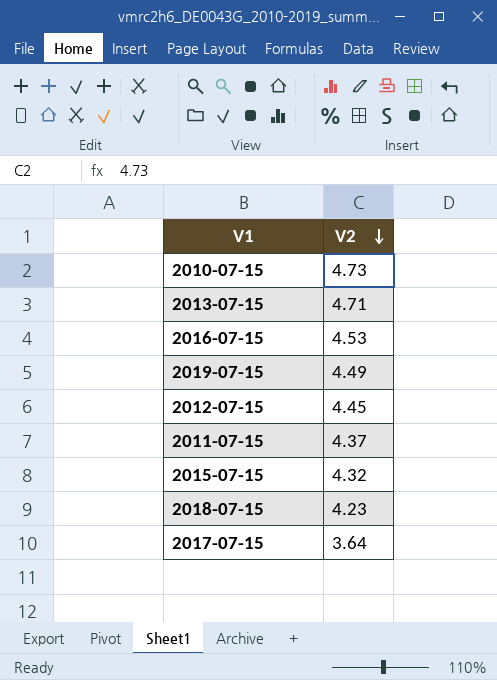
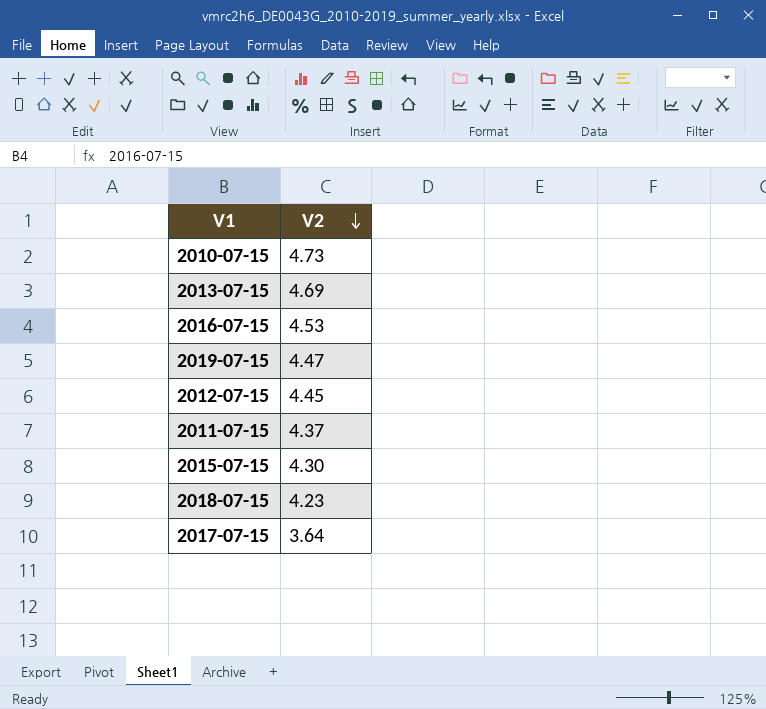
2013-07-15 | V2: 4.71 -> 4.69
2019-07-15 | V2: 4.49 -> 4.47
2015-07-15 | V2: 4.32 -> 4.30

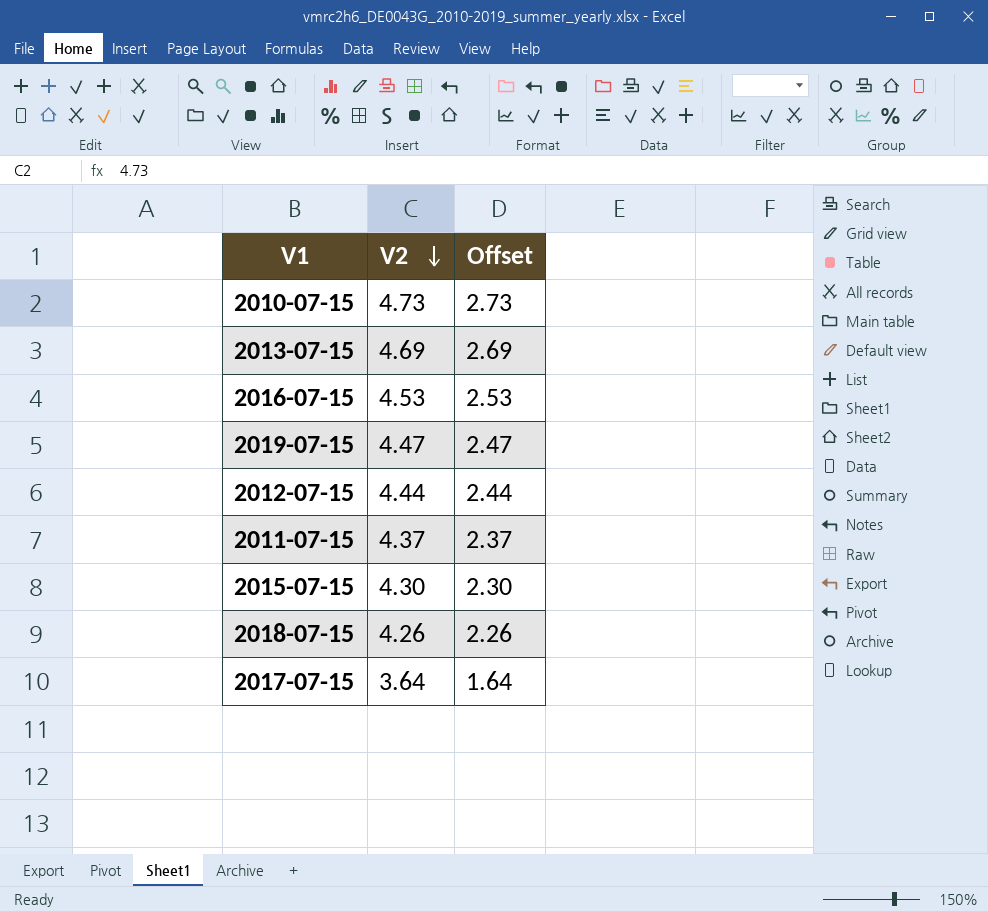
column Offset | formula: none -> [V2] - 2
2012-07-15 | V2: 4.45 -> 4.44
2018-07-15 | V2: 4.23 -> 4.26

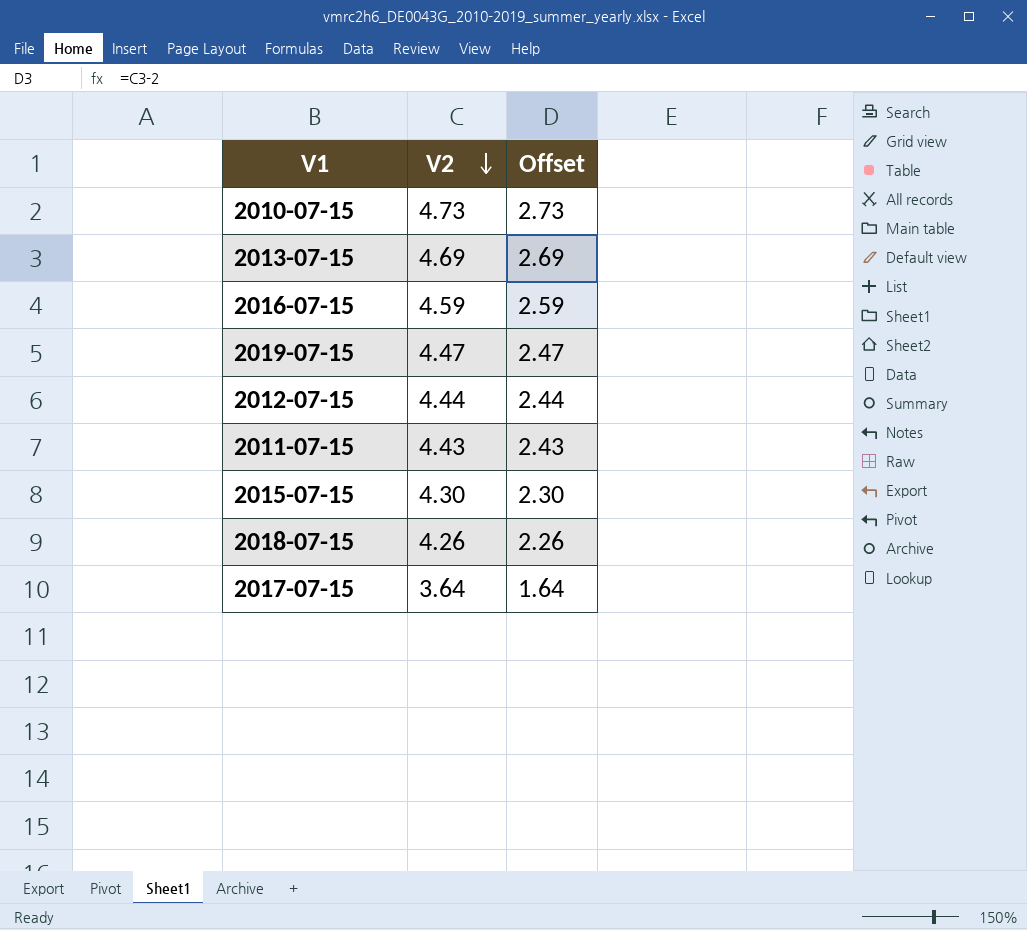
2016-07-15 | V2: 4.53 -> 4.59
2016-07-15 | Offset: 2.53 -> 2.59
2011-07-15 | V2: 4.37 -> 4.43
2011-07-15 | Offset: 2.37 -> 2.43

